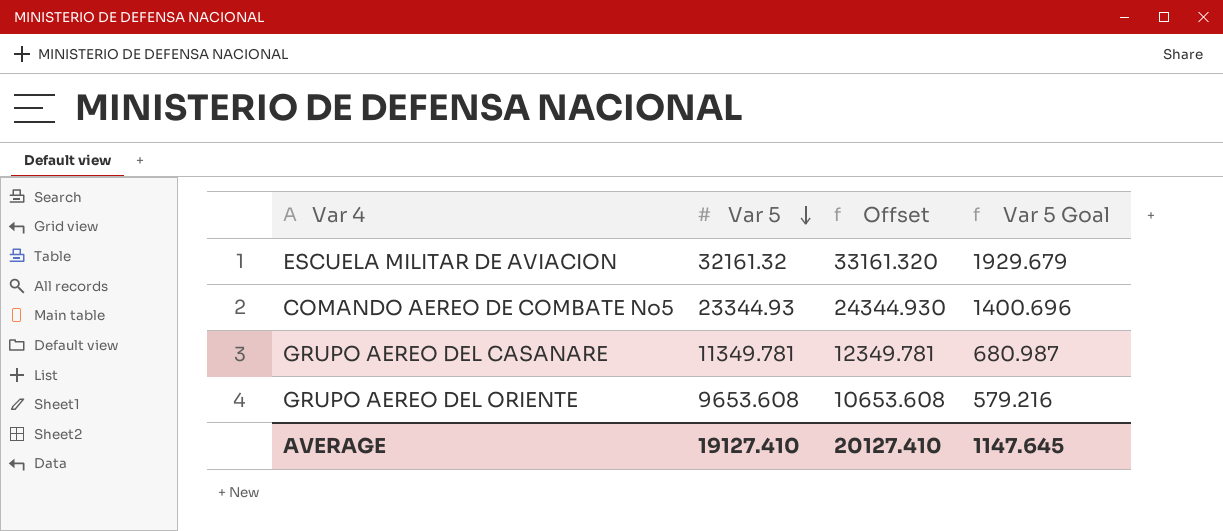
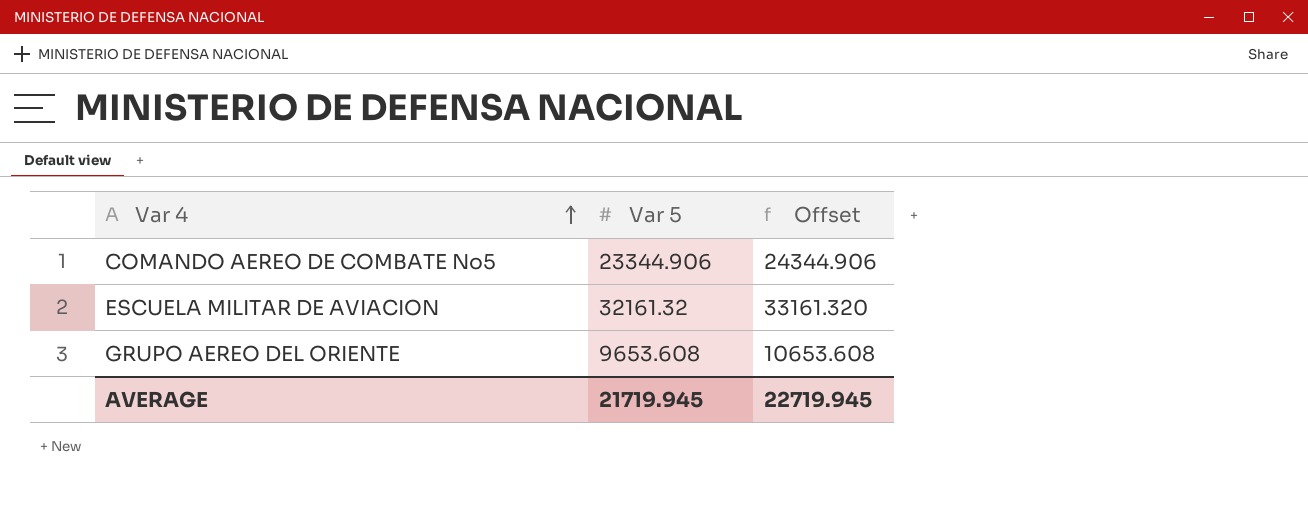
row order: Var 5 descending -> Var 4 ascending
column Var 5 Goal | formula: [Var 5] * 0.06 -> none
row GRUPO AEREO DEL CASANARE: 11349.781 | 12349.781 | 680.987 -> none
COMANDO AEREO DE COMBATE No5 | Var 5: 23344.93 -> 23344.906
COMANDO AEREO DE COMBATE No5 | Offset: 24344.930 -> 24344.906
AVERAGE | Var 5: 19127.410 -> 21719.945
AVERAGE | Offset: 20127.410 -> 22719.945

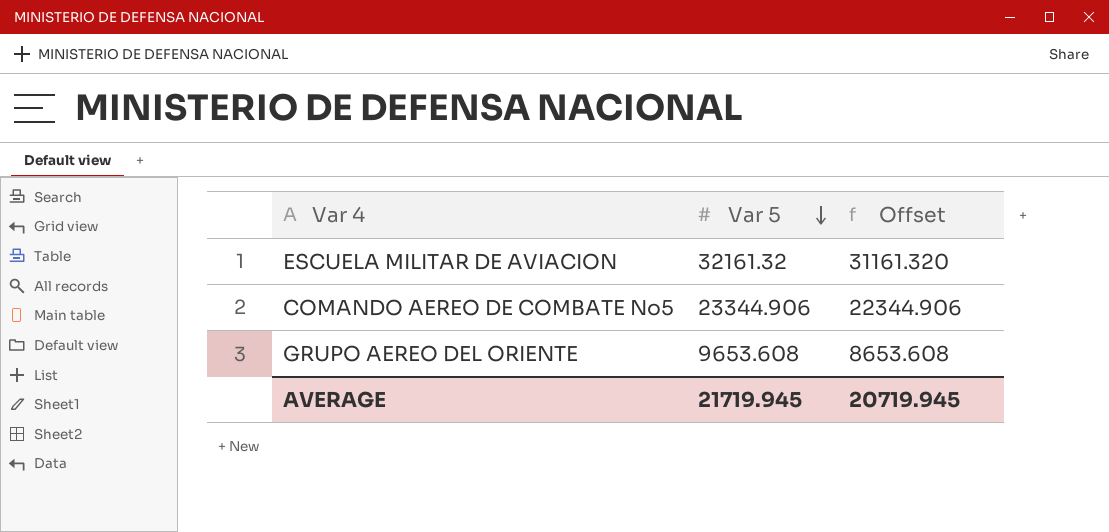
row order: Var 4 ascending -> Var 5 descending
column Offset | formula: [Var 5] + 1000 -> [Var 5] - 1000
AVERAGE | Offset: 22719.945 -> 20719.945

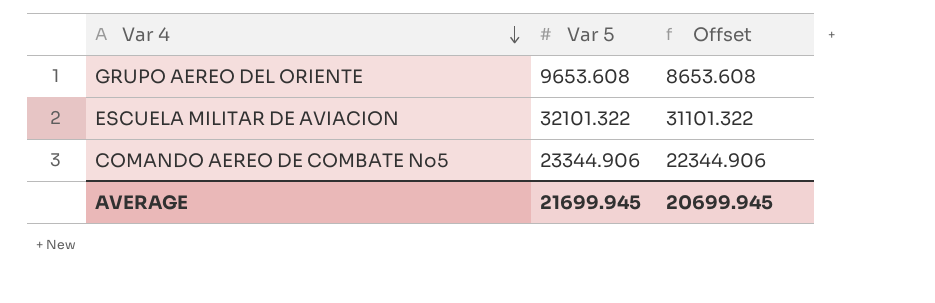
row order: Var 5 descending -> Var 4 descending
ESCUELA MILITAR DE AVIACION | Var 5: 32161.32 -> 32101.322
ESCUELA MILITAR DE AVIACION | Offset: 31161.320 -> 31101.322
AVERAGE | Var 5: 21719.945 -> 21699.945
AVERAGE | Offset: 20719.945 -> 20699.945

